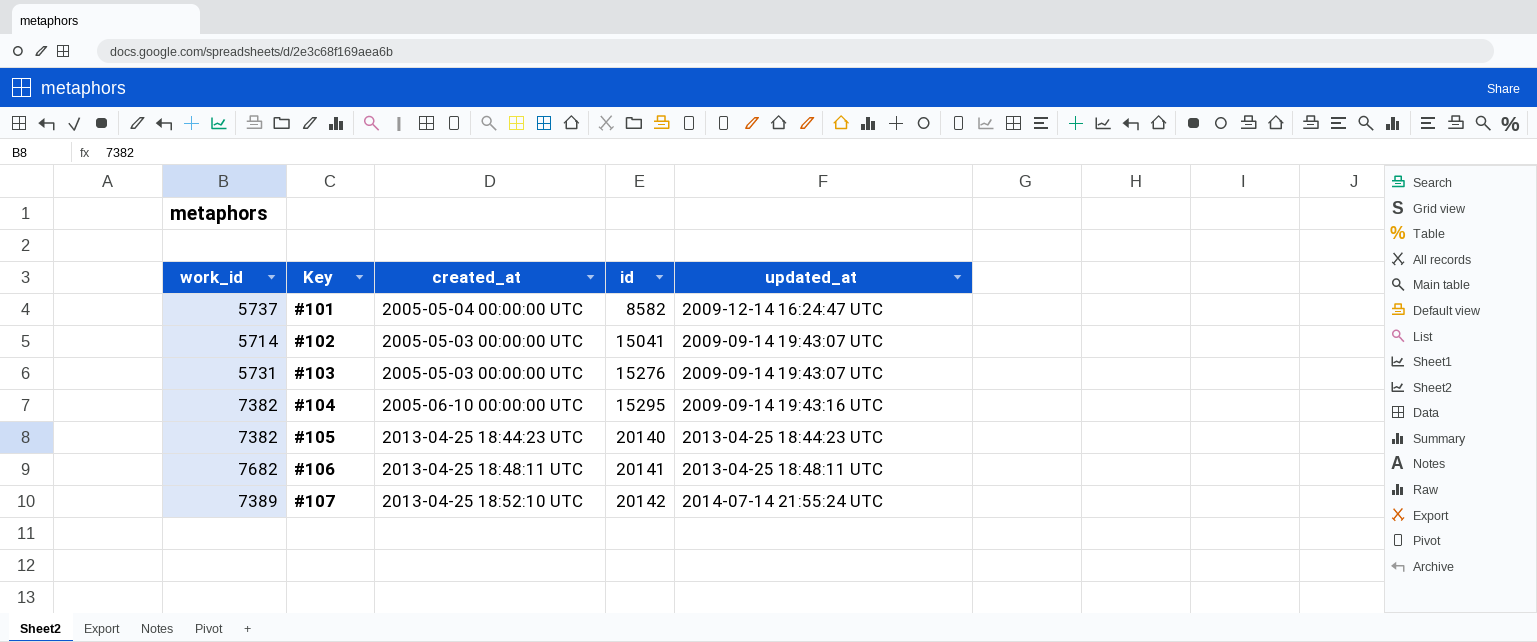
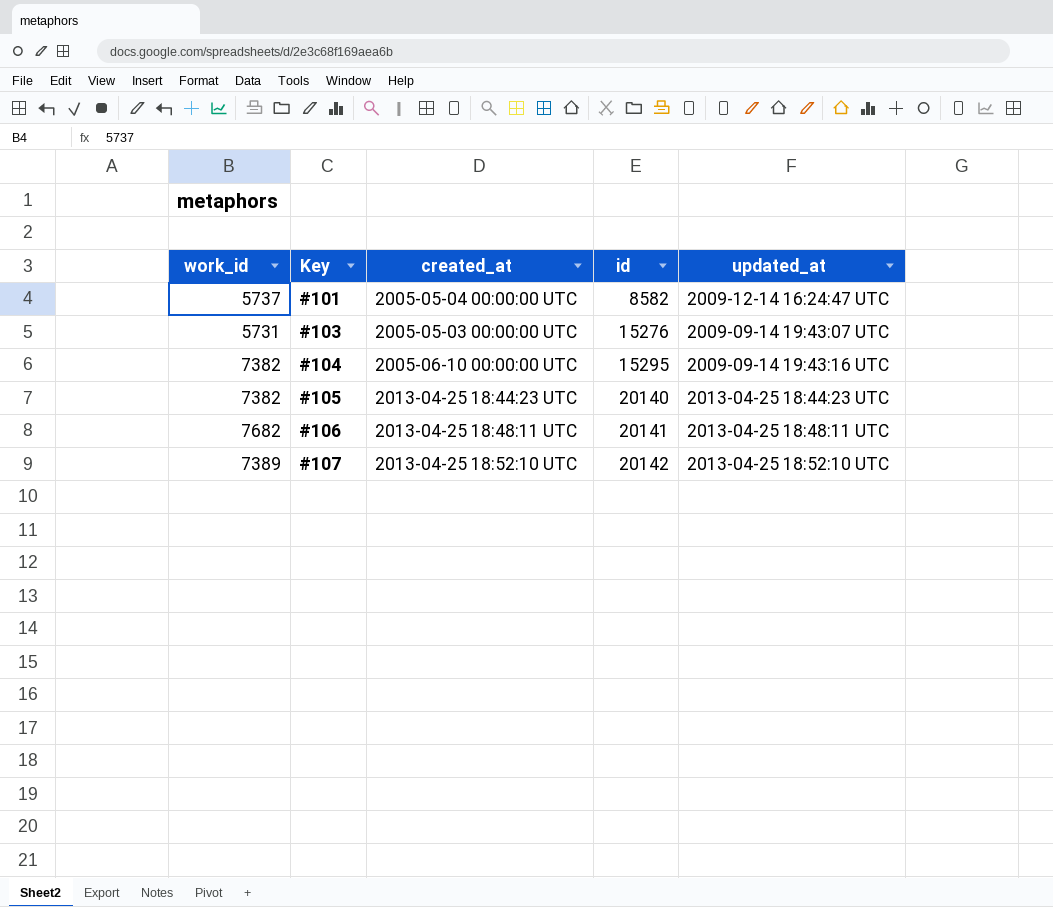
row #102: 5714 | 2005-05-03 00:00:00 UTC | 15041 | 2009-09-14 19:43:07 UTC -> none
#107 | updated_at: 2014-07-14 21:55:24 UTC -> 2013-04-25 18:52:10 UTC

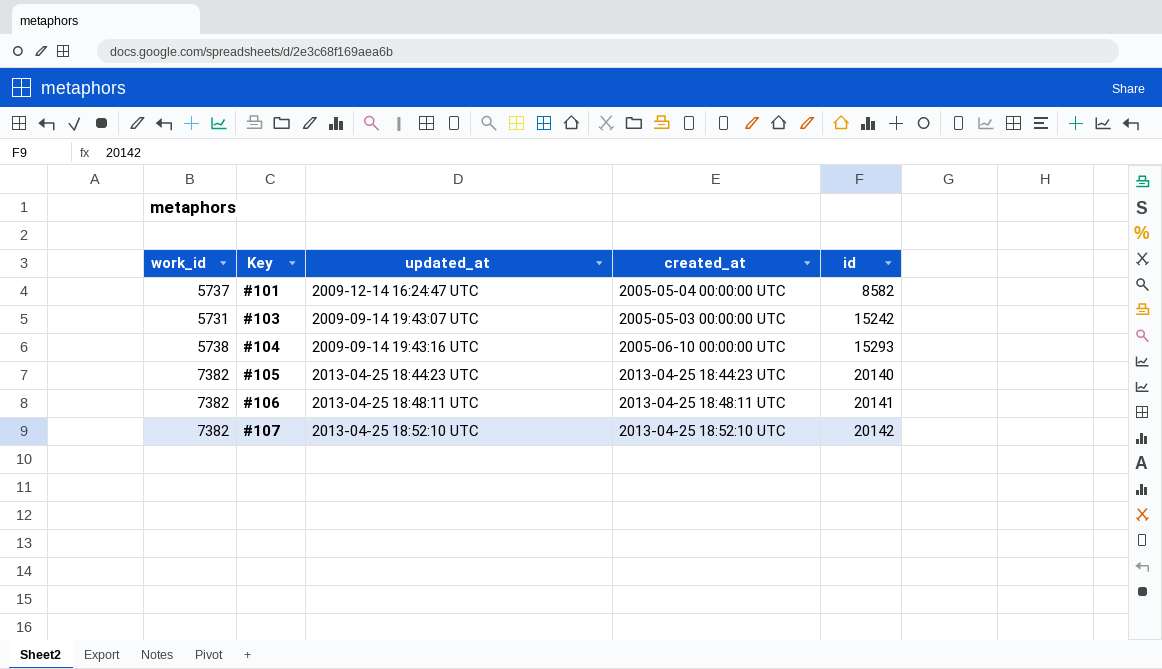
column updated_at | position: 5 -> 3
#103 | id: 15276 -> 15242
#104 | work_id: 7382 -> 5738
#104 | id: 15295 -> 15293
#106 | work_id: 7682 -> 7382
#107 | work_id: 7389 -> 7382

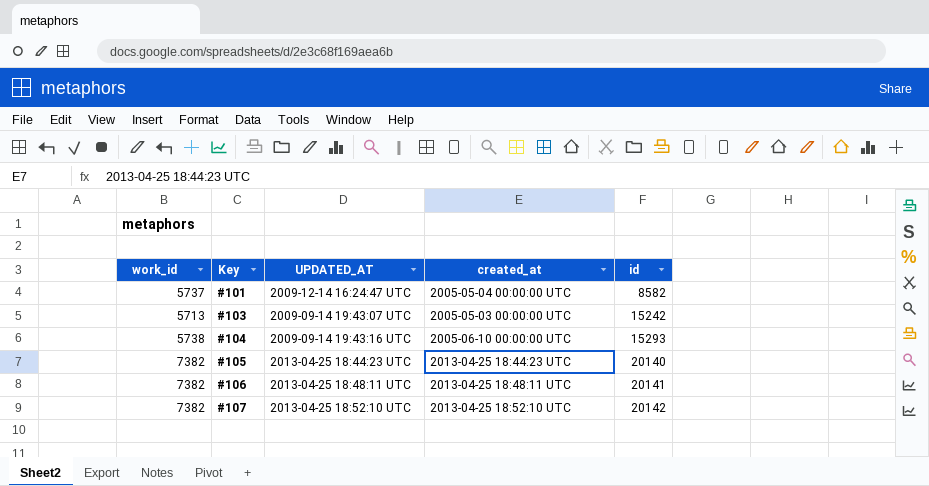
column name: updated_at -> UPDATED_AT
#103 | work_id: 5731 -> 5713

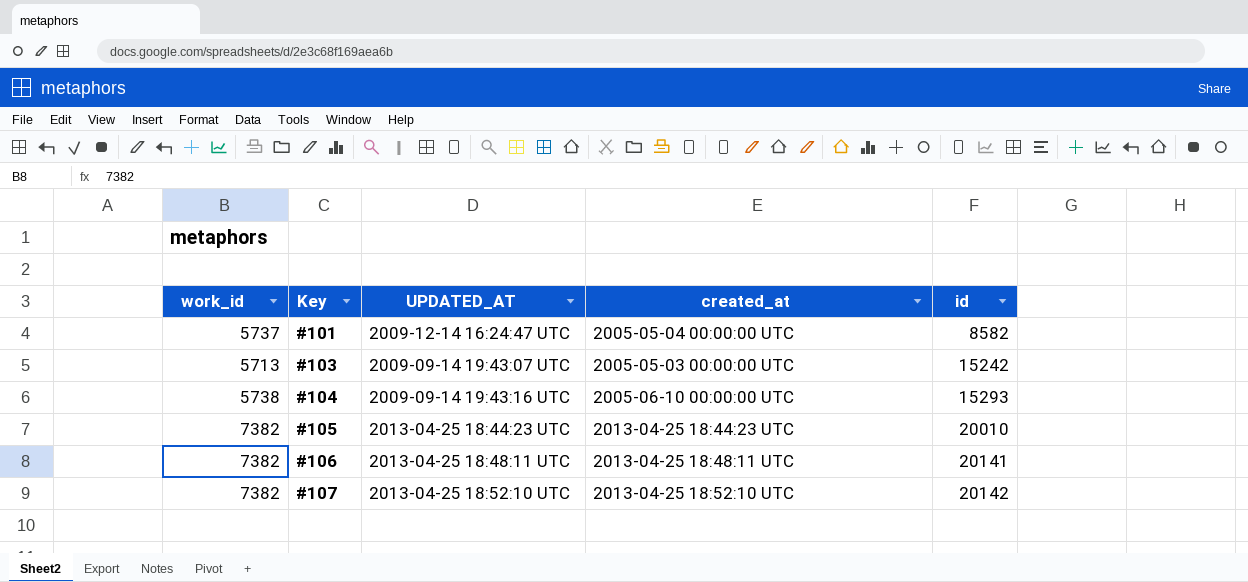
#105 | id: 20140 -> 20010

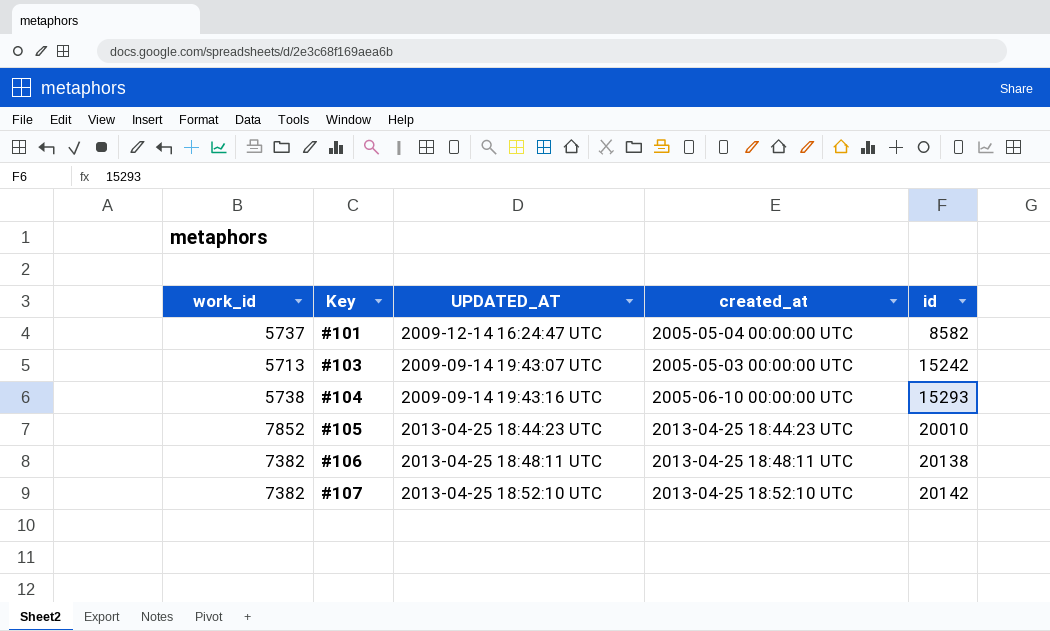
#105 | work_id: 7382 -> 7852
#106 | id: 20141 -> 20138

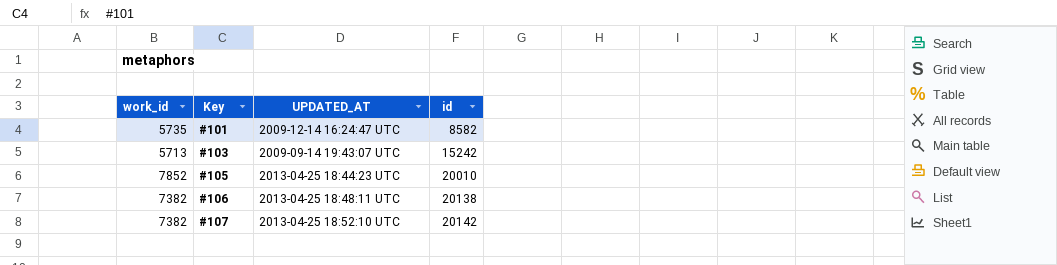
column created_at | position: 4 -> none
row #104: 5738 | 2009-09-14 19:43:16 UTC | 2005-06-10 00:00:00 UTC | 15293 -> none
#101 | work_id: 5737 -> 5735

